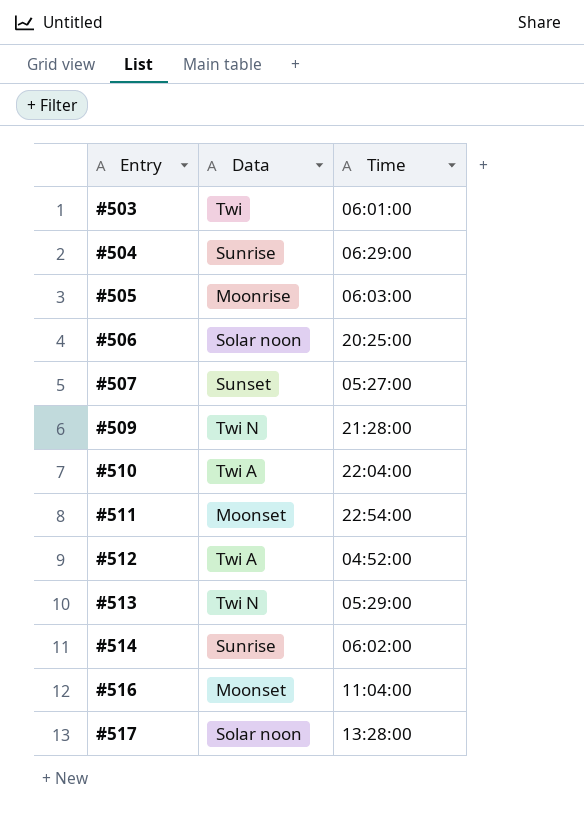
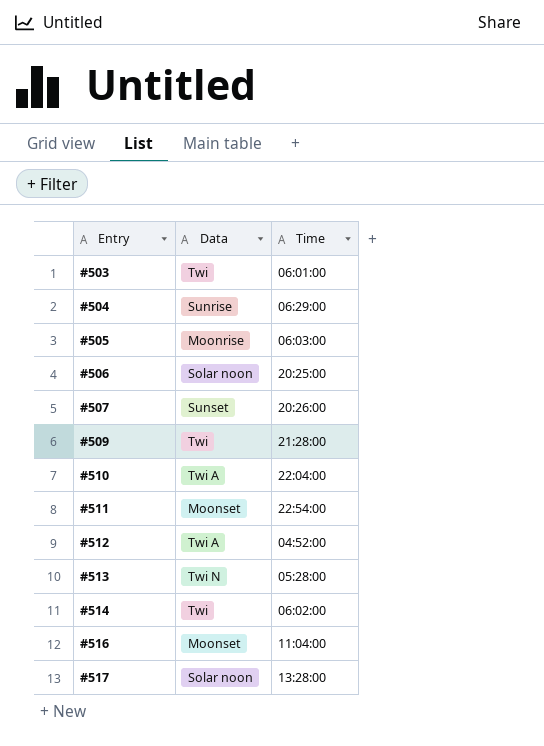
#507 | Time: 05:27:00 -> 20:26:00
#509 | Data: Twi N -> Twi
#513 | Time: 05:29:00 -> 05:28:00
#514 | Data: Sunrise -> Twi

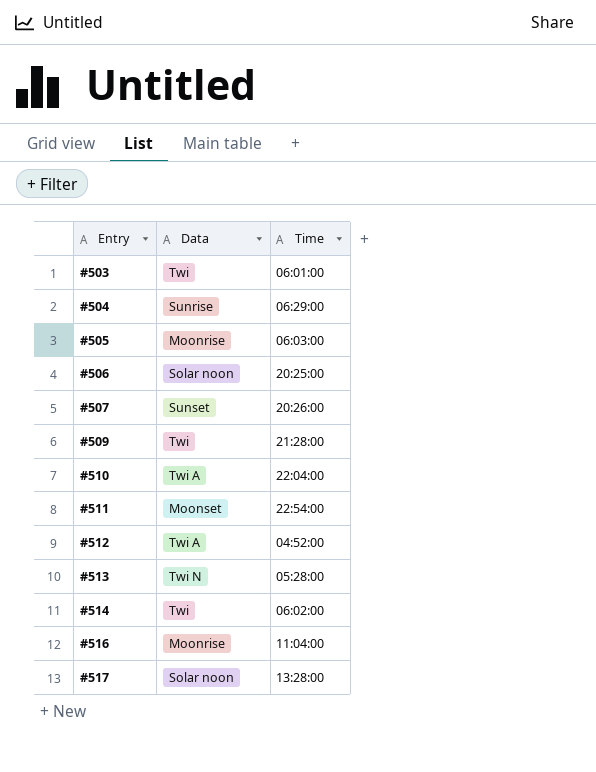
#516 | Data: Moonset -> Moonrise

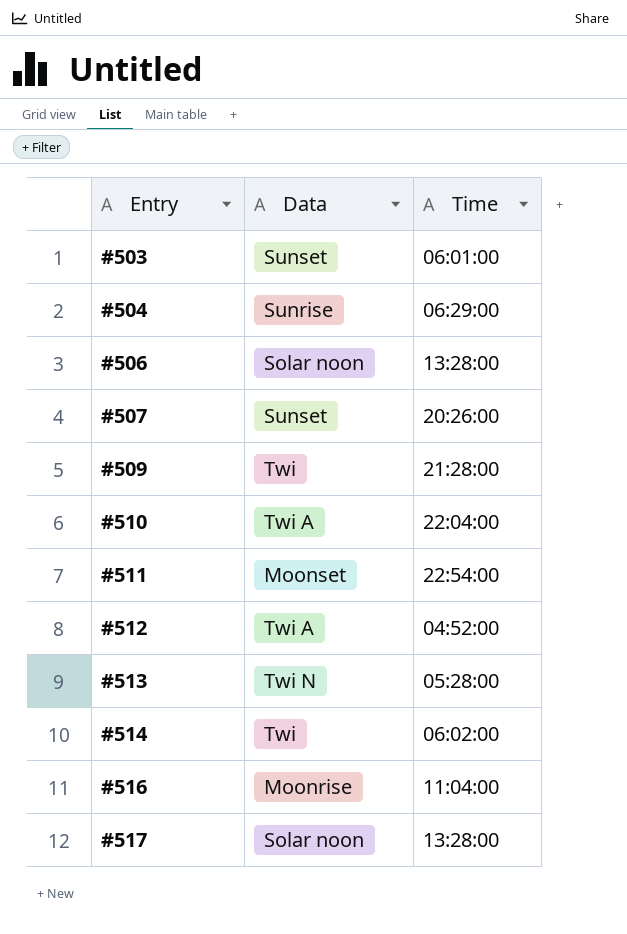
row #505: Moonrise | 06:03:00 -> none
#503 | Data: Twi -> Sunset
#506 | Time: 20:25:00 -> 13:28:00

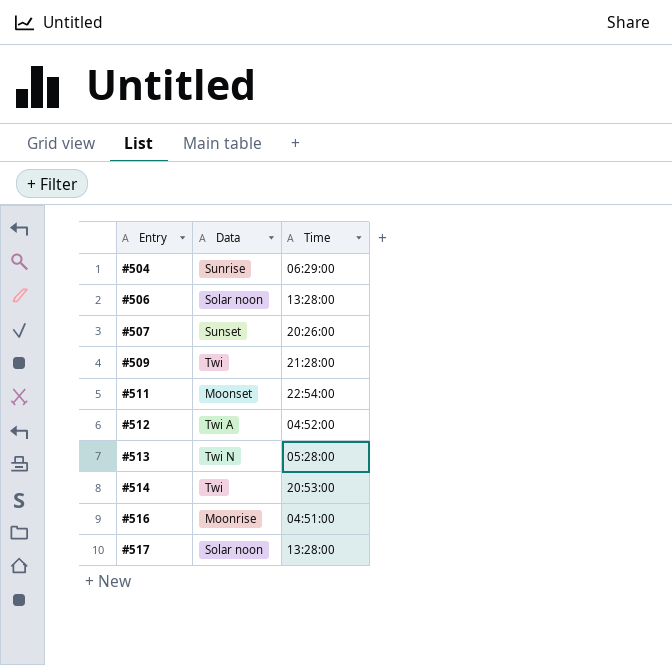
row #503: Sunset | 06:01:00 -> none
row #510: Twi A | 22:04:00 -> none
#514 | Time: 06:02:00 -> 20:53:00
#516 | Time: 11:04:00 -> 04:51:00

